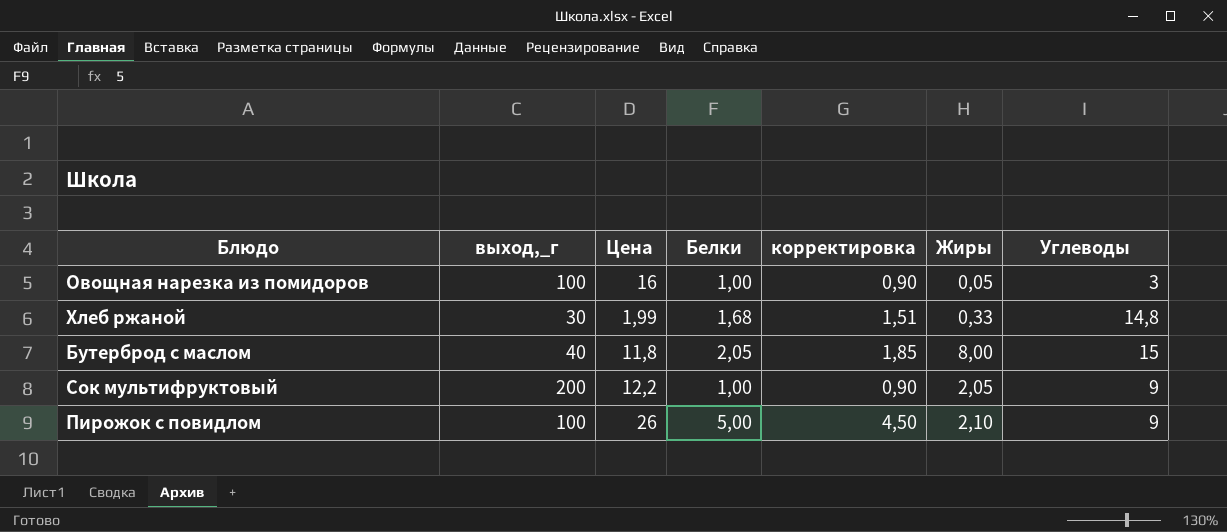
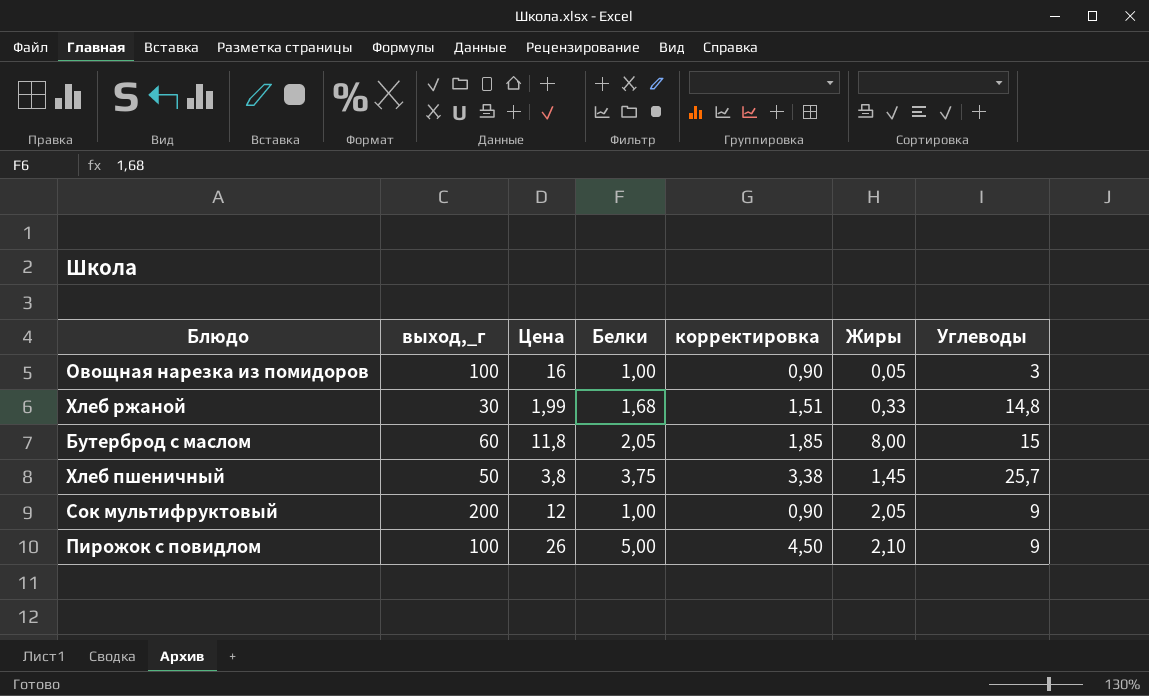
Бутерброд с маслом | выход,_г: 40 -> 60
row Хлеб пшеничный: none -> 50 | 3,8 | 3,75 | 3,38 | 1,45 | 25,7
Сок мультифруктовый | Цена: 12,2 -> 12

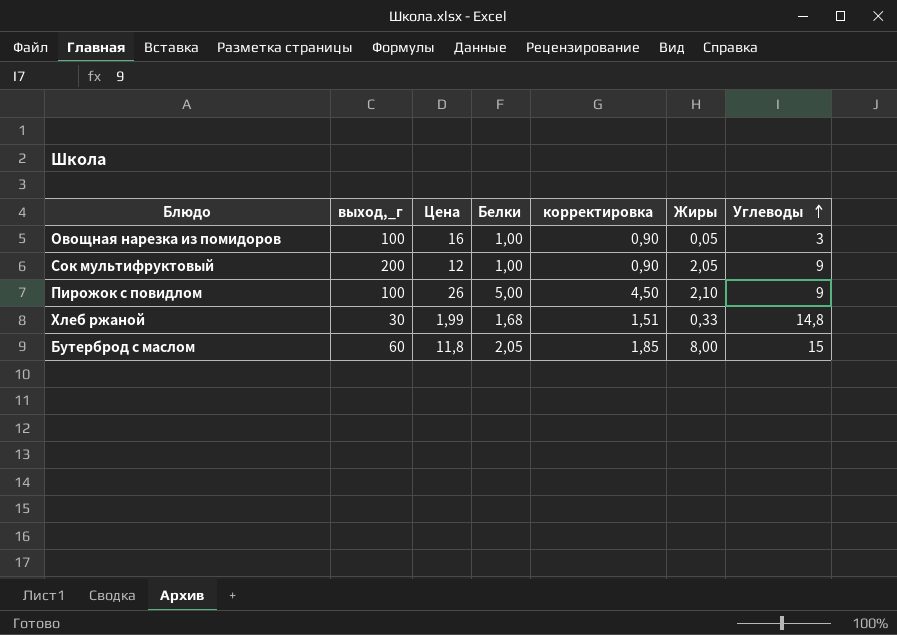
row order: none -> Углеводы ascending
row Хлеб пшеничный: 50 | 3,8 | 3,75 | 3,38 | 1,45 | 25,7 -> none

